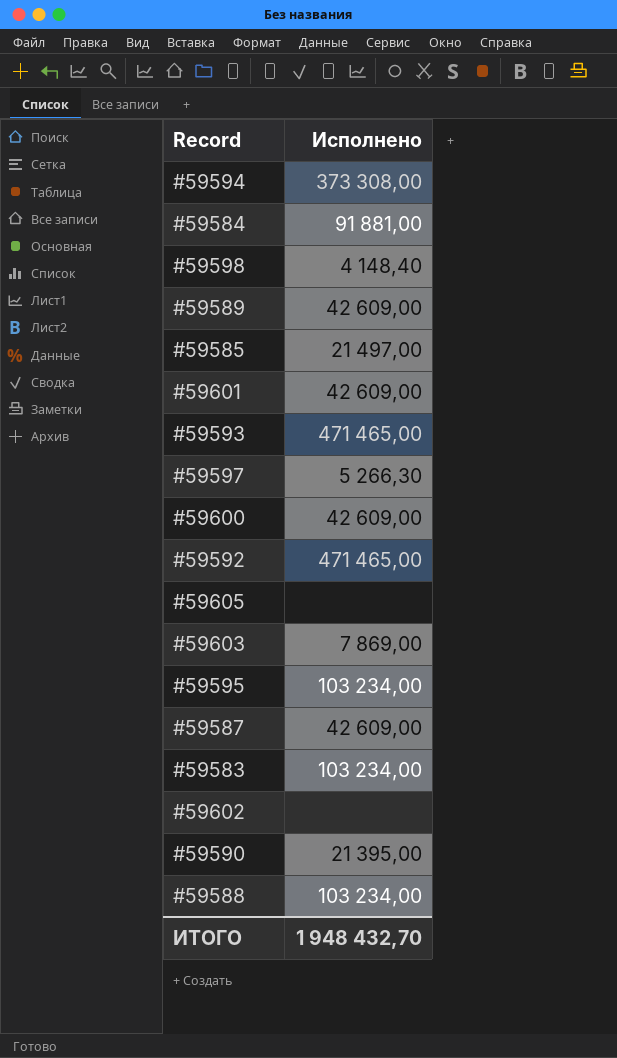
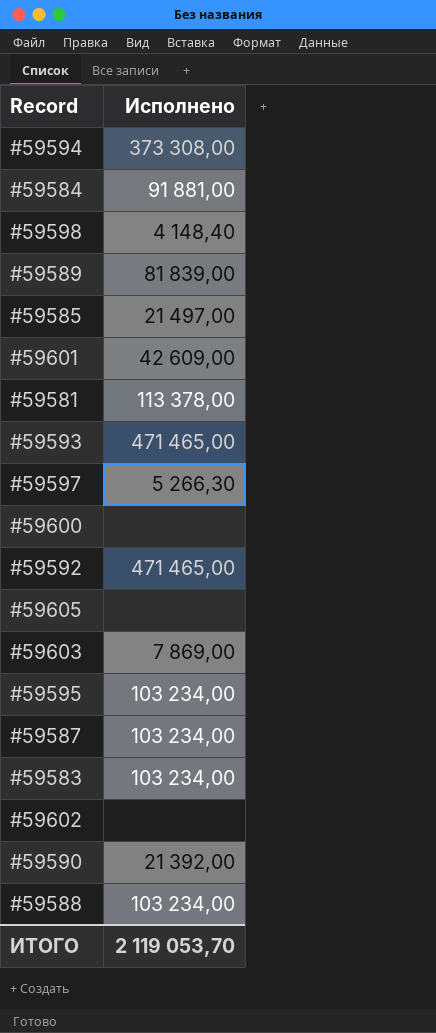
#59589 | Исполнено: 42 609,00 -> 81 839,00
row #59581: none -> 113 378,00
#59600 | Исполнено: 42 609,00 -> none
#59587 | Исполнено: 42 609,00 -> 103 234,00
#59590 | Исполнено: 21 395,00 -> 21 392,00
ИТОГО | Исполнено: 1 948 432,70 -> 2 119 053,70

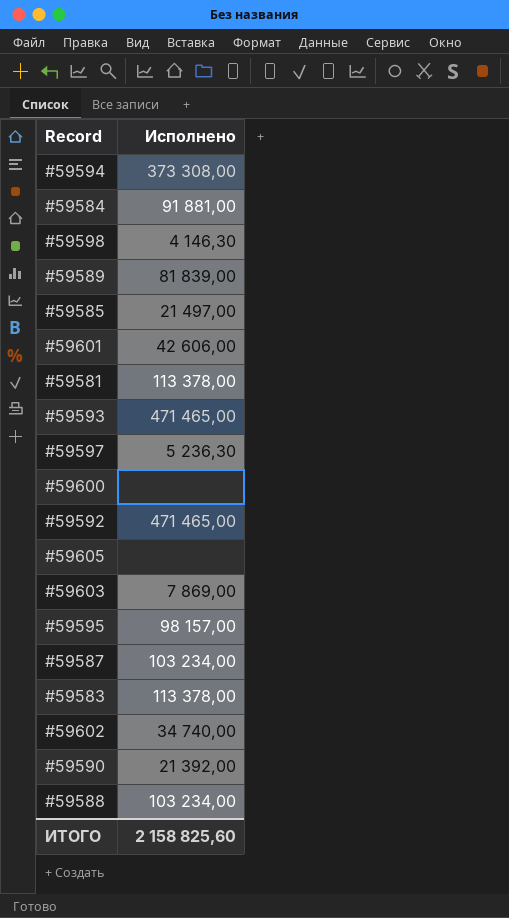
#59598 | Исполнено: 4 148,40 -> 4 146,30
#59601 | Исполнено: 42 609,00 -> 42 606,00
#59597 | Исполнено: 5 266,30 -> 5 236,30
#59595 | Исполнено: 103 234,00 -> 98 157,00
#59583 | Исполнено: 103 234,00 -> 113 378,00
#59602 | Исполнено: none -> 34 740,00
ИТОГО | Исполнено: 2 119 053,70 -> 2 158 825,60

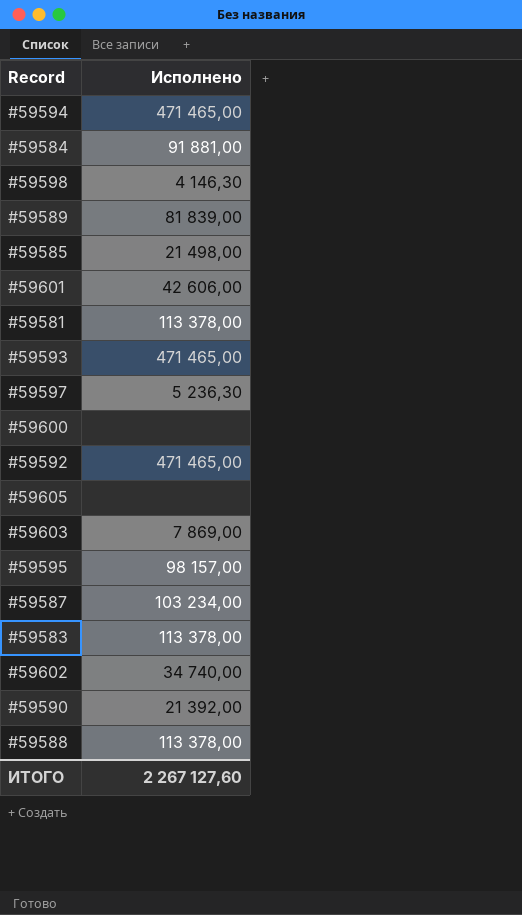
#59594 | Исполнено: 373 308,00 -> 471 465,00
#59585 | Исполнено: 21 497,00 -> 21 498,00
#59588 | Исполнено: 103 234,00 -> 113 378,00
ИТОГО | Исполнено: 2 158 825,60 -> 2 267 127,60

